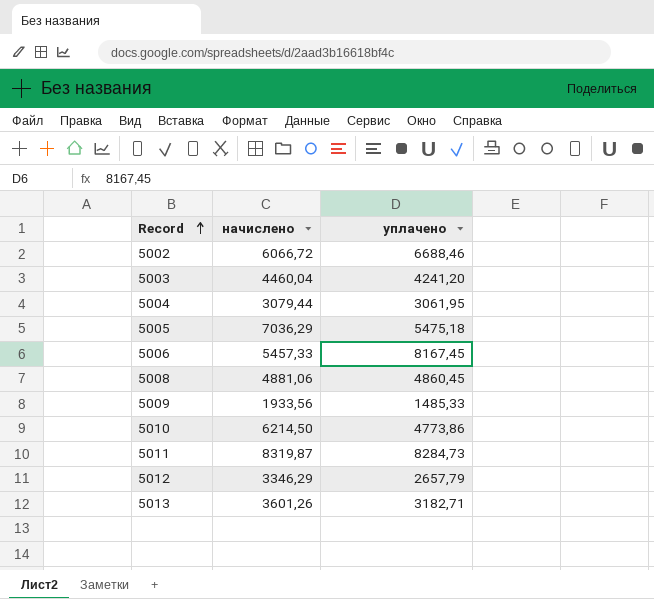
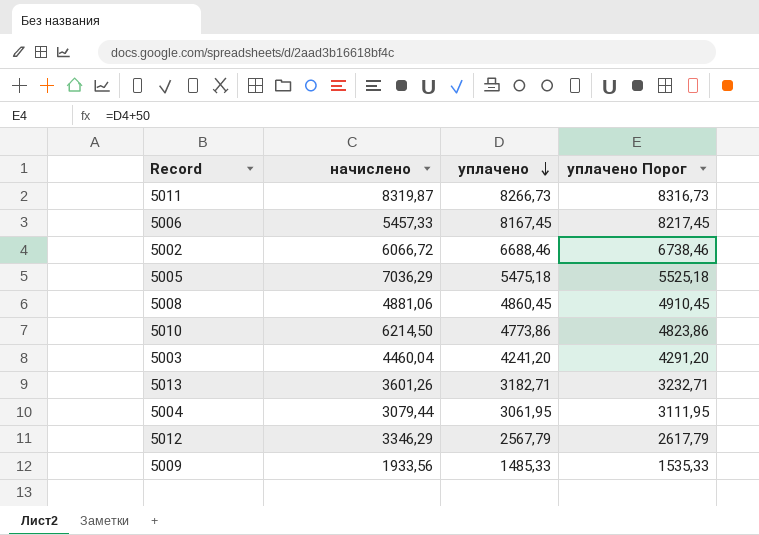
row order: Record ascending -> уплачено descending
column уплачено Порог | formula: none -> [уплачено] + 50
5011 | уплачено: 8284,73 -> 8266,73
5012 | уплачено: 2657,79 -> 2567,79

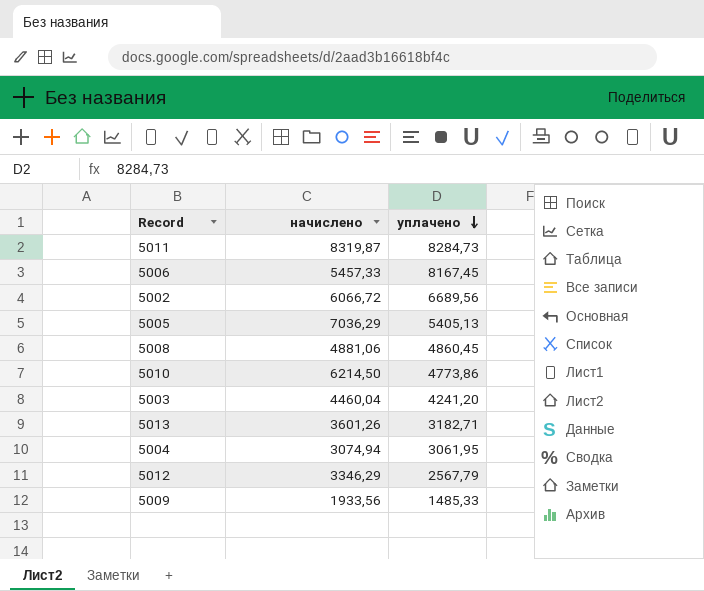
column уплачено Порог | formula: [уплачено] + 50 -> none
5011 | уплачено: 8266,73 -> 8284,73
5002 | уплачено: 6688,46 -> 6689,56
5005 | уплачено: 5475,18 -> 5405,13
5004 | начислено: 3079,44 -> 3074,94

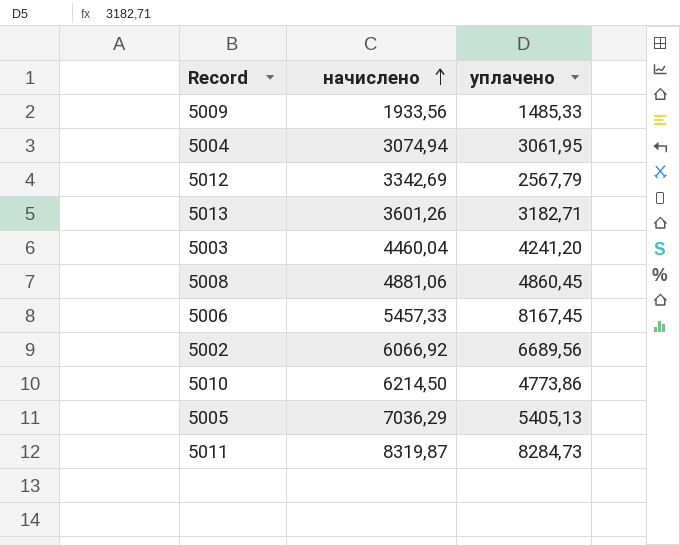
row order: уплачено descending -> начислено ascending
5012 | начислено: 3346,29 -> 3342,69
5002 | начислено: 6066,72 -> 6066,92

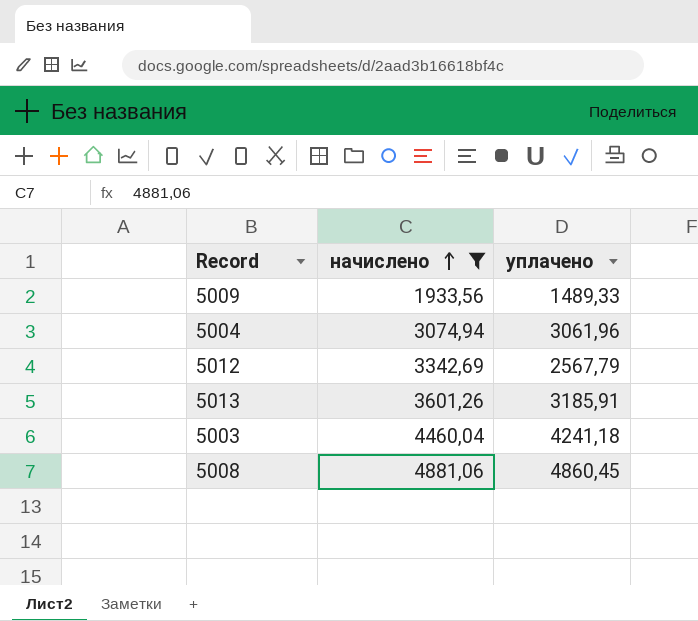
filter: none -> начислено <= 4881,06
5009 | уплачено: 1485,33 -> 1489,33
5004 | уплачено: 3061,95 -> 3061,96
5013 | уплачено: 3182,71 -> 3185,91
5003 | уплачено: 4241,20 -> 4241,18

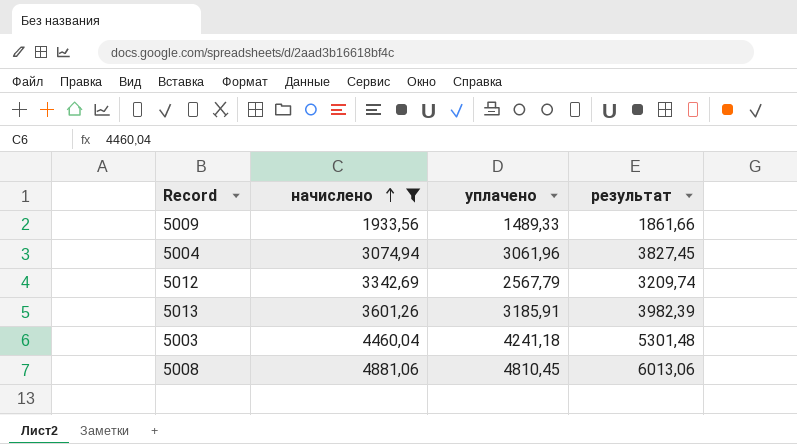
column результат | formula: none -> [уплачено] * 1,25
5008 | уплачено: 4860,45 -> 4810,45

